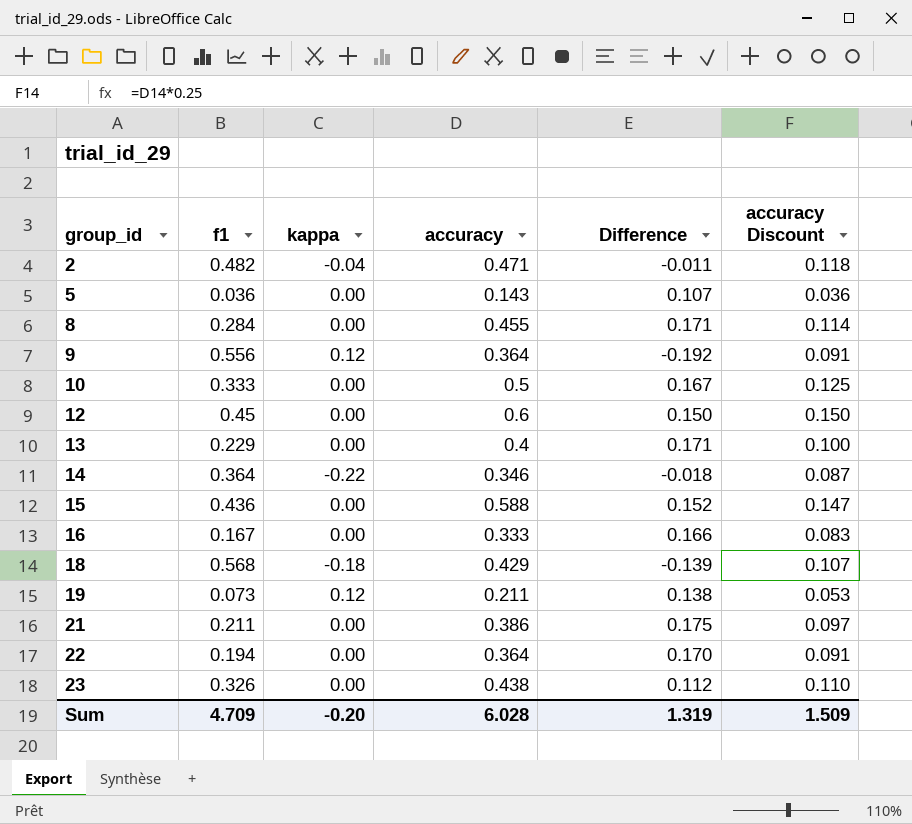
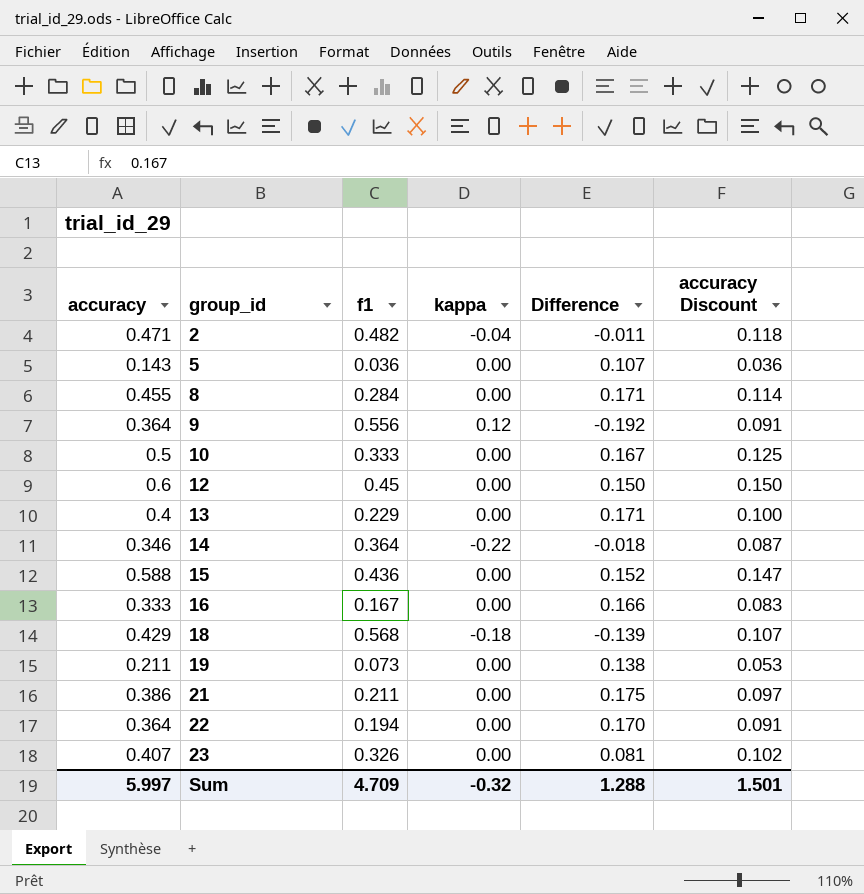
column accuracy | position: 4 -> 1
19 | kappa: 0.12 -> 0.00
23 | accuracy: 0.438 -> 0.407
23 | Difference: 0.112 -> 0.081
23 | accuracy Discount: 0.110 -> 0.102
Sum | accuracy: 6.028 -> 5.997
Sum | kappa: -0.20 -> -0.32
Sum | Difference: 1.319 -> 1.288
Sum | accuracy Discount: 1.509 -> 1.501

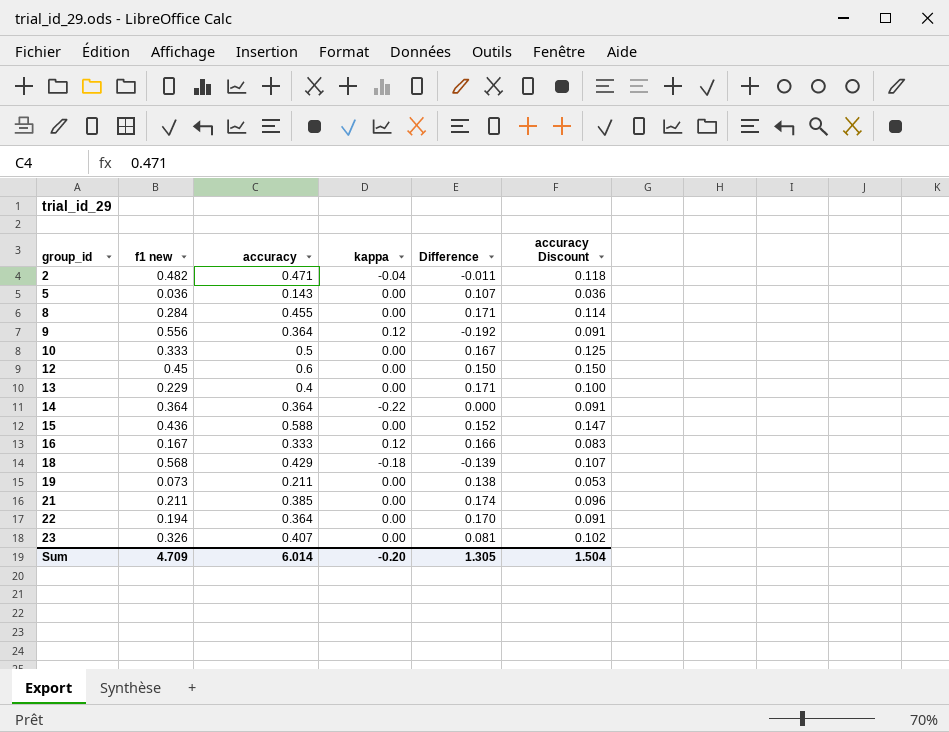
column name: f1 -> f1 new
column accuracy | position: 1 -> 3
14 | accuracy: 0.346 -> 0.364
14 | Difference: -0.018 -> 0.000
14 | accuracy Discount: 0.087 -> 0.091
16 | kappa: 0.00 -> 0.12
21 | accuracy: 0.386 -> 0.385
21 | Difference: 0.175 -> 0.174
21 | accuracy Discount: 0.097 -> 0.096
Sum | accuracy: 5.997 -> 6.014
Sum | kappa: -0.32 -> -0.20
Sum | Difference: 1.288 -> 1.305
Sum | accuracy Discount: 1.501 -> 1.504

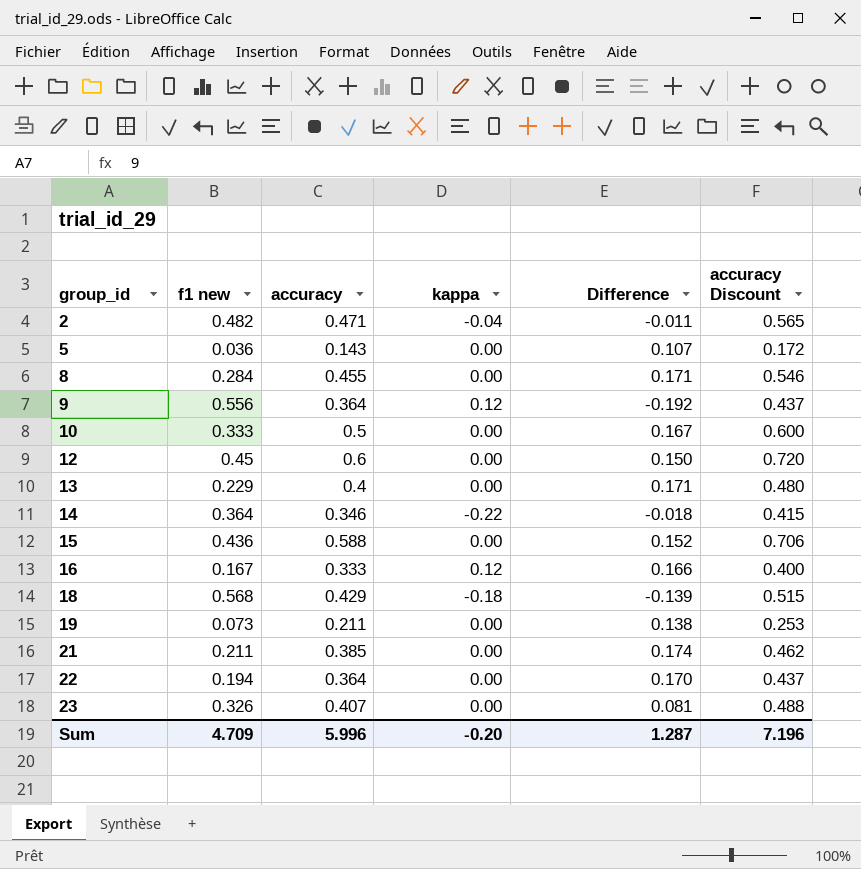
column accuracy Discount | formula: [accuracy] * 0.25 -> [accuracy] * 1.2
14 | accuracy: 0.364 -> 0.346
14 | Difference: 0.000 -> -0.018
Sum | accuracy: 6.014 -> 5.996
Sum | Difference: 1.305 -> 1.287
Sum | accuracy Discount: 1.504 -> 7.196

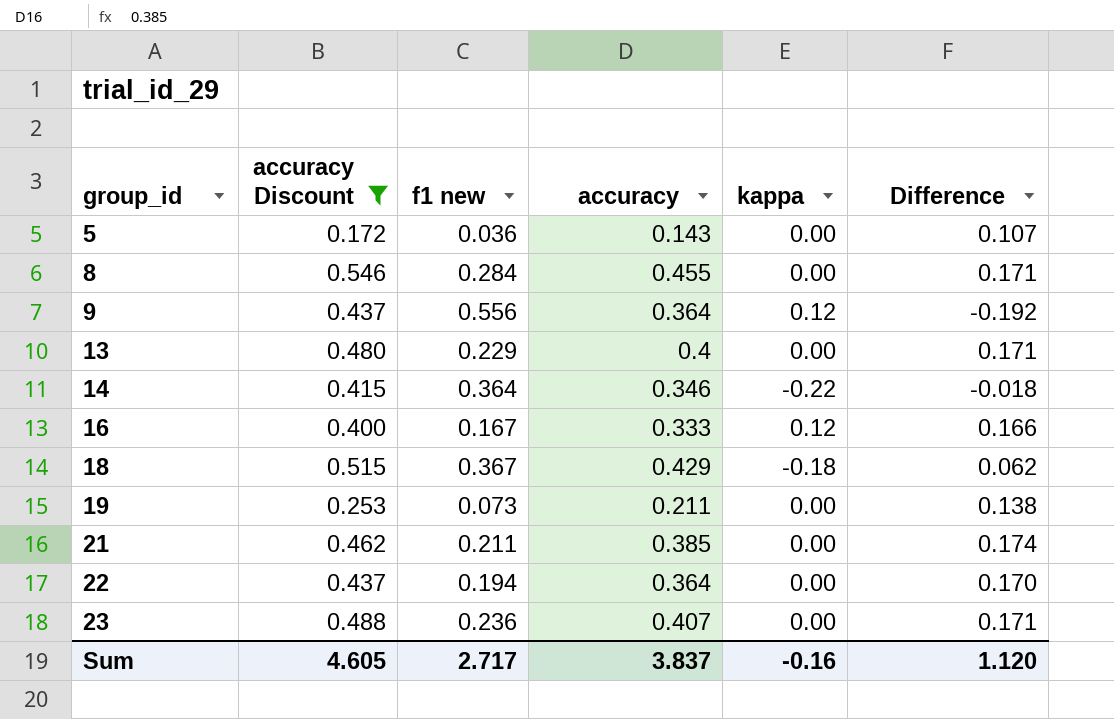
filter: none -> accuracy Discount <= 0.546
column accuracy Discount | position: 6 -> 2
18 | f1 new: 0.568 -> 0.367
18 | Difference: -0.139 -> 0.062
23 | f1 new: 0.326 -> 0.236
23 | Difference: 0.081 -> 0.171
Sum | accuracy Discount: 7.196 -> 4.605
Sum | f1 new: 4.709 -> 2.717
Sum | accuracy: 5.996 -> 3.837
Sum | kappa: -0.20 -> -0.16
Sum | Difference: 1.287 -> 1.120

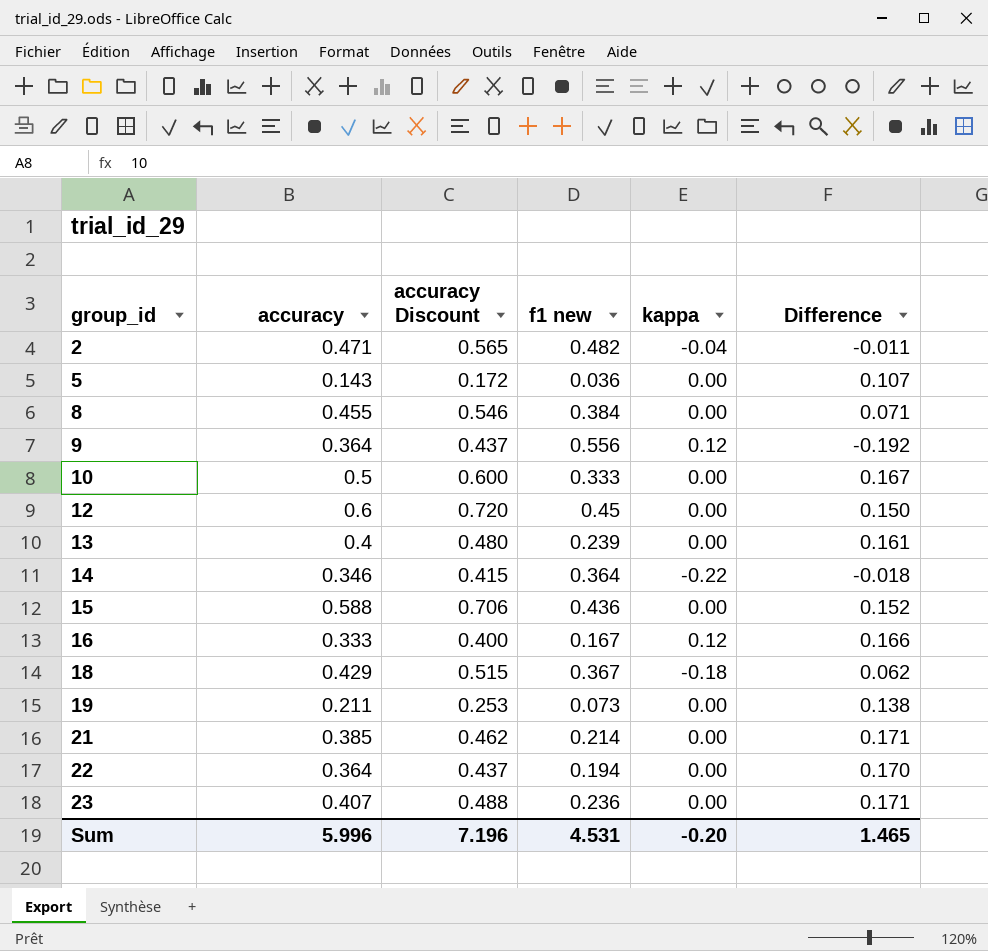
filter: accuracy Discount <= 0.546 -> none
column accuracy | position: 4 -> 2
8 | f1 new: 0.284 -> 0.384
8 | Difference: 0.171 -> 0.071
13 | f1 new: 0.229 -> 0.239
13 | Difference: 0.171 -> 0.161
21 | f1 new: 0.211 -> 0.214
21 | Difference: 0.174 -> 0.171
Sum | accuracy: 3.837 -> 5.996
Sum | accuracy Discount: 4.605 -> 7.196
Sum | f1 new: 2.717 -> 4.531
Sum | kappa: -0.16 -> -0.20
Sum | Difference: 1.120 -> 1.465

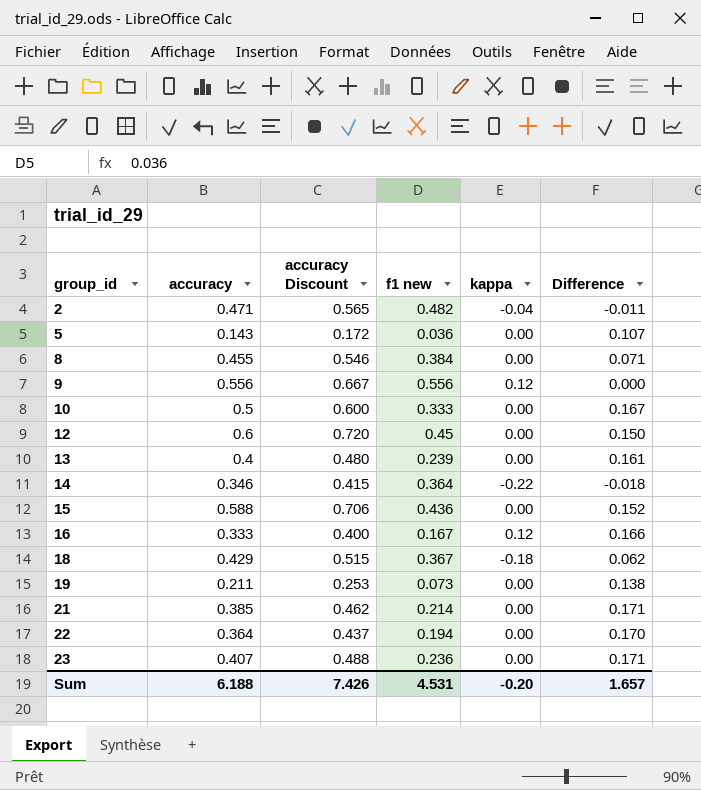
9 | accuracy: 0.364 -> 0.556
9 | accuracy Discount: 0.437 -> 0.667
9 | Difference: -0.192 -> 0.000
Sum | accuracy: 5.996 -> 6.188
Sum | accuracy Discount: 7.196 -> 7.426
Sum | Difference: 1.465 -> 1.657

